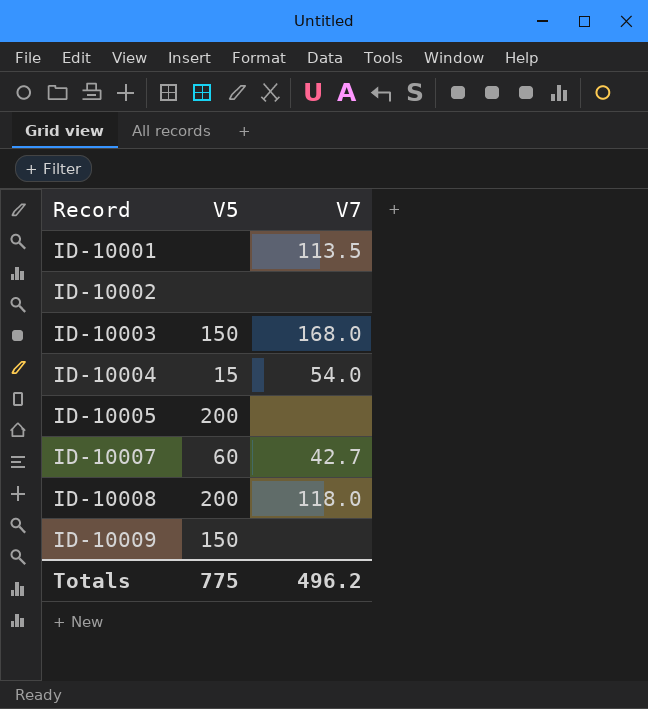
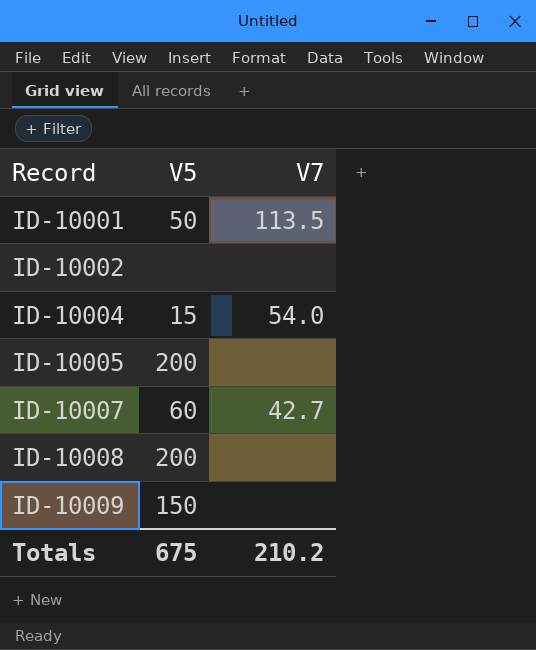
row ID-10003: 150 | 168.0 -> none
ID-10001 | V5: none -> 50
ID-10008 | V7: 118.0 -> none
Totals | V5: 775 -> 675
Totals | V7: 496.2 -> 210.2

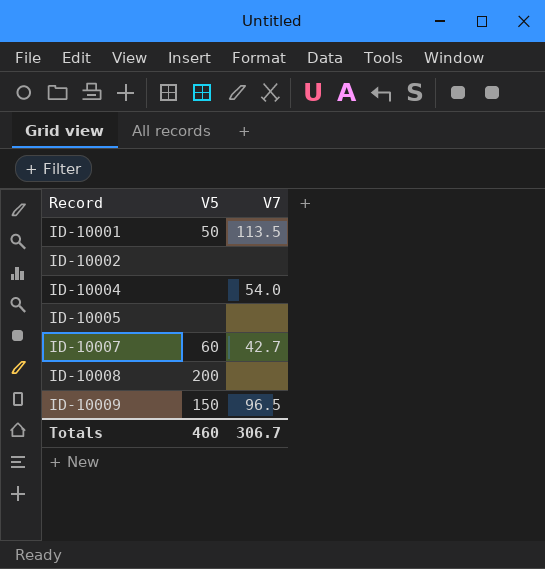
ID-10004 | V5: 15 -> none
ID-10005 | V5: 200 -> none
ID-10009 | V7: none -> 96.5
Totals | V5: 675 -> 460
Totals | V7: 210.2 -> 306.7

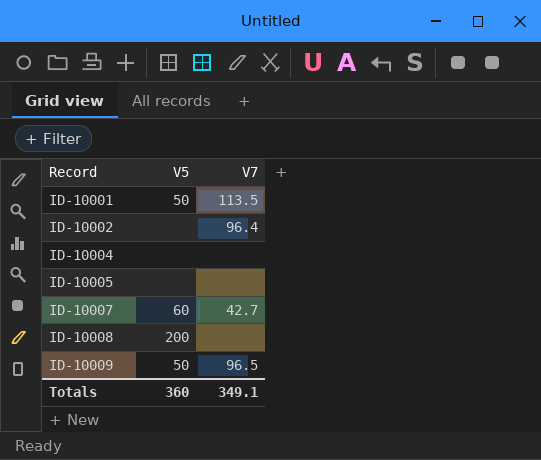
ID-10002 | V7: none -> 96.4
ID-10004 | V7: 54.0 -> none
ID-10009 | V5: 150 -> 50
Totals | V5: 460 -> 360
Totals | V7: 306.7 -> 349.1

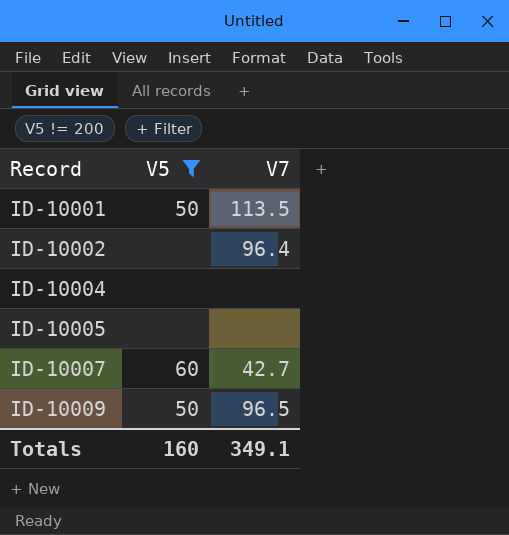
filter: none -> V5 != 200
Totals | V5: 360 -> 160

